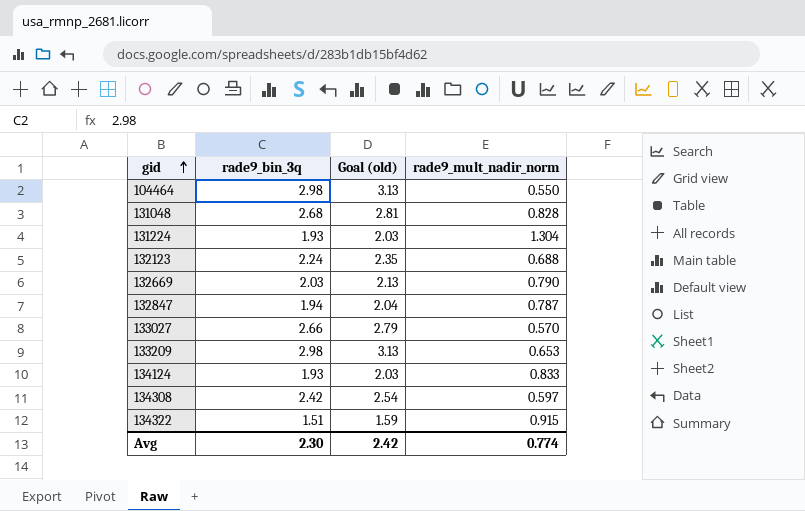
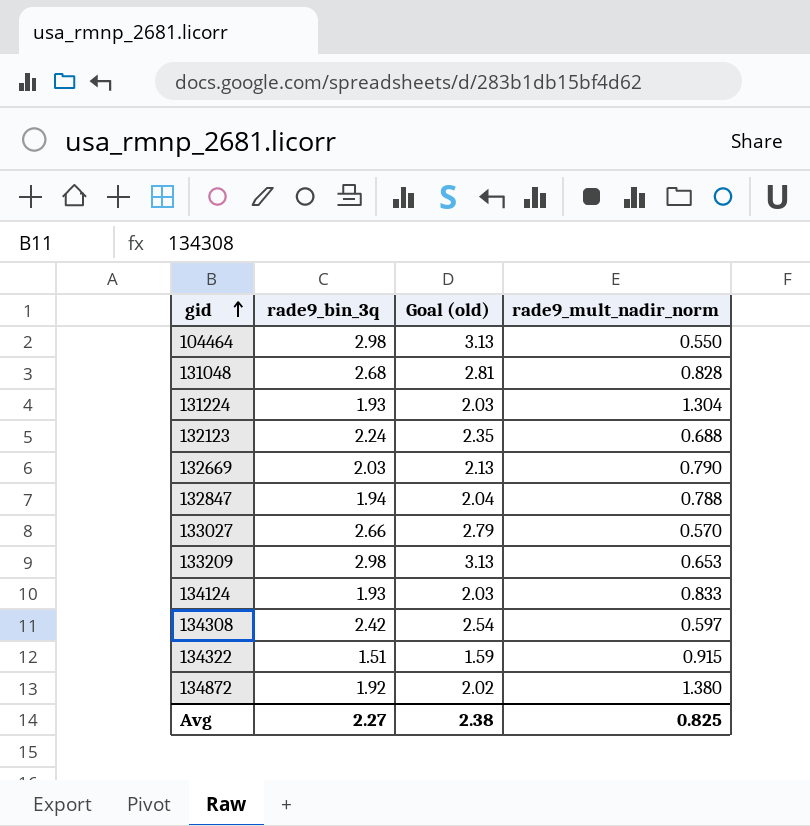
132847 | rade9_mult_nadir_norm: 0.787 -> 0.788
row 134872: none -> 1.92 | 2.02 | 1.380
Avg | rade9_bin_3q: 2.30 -> 2.27
Avg | Goal (old): 2.42 -> 2.38
Avg | rade9_mult_nadir_norm: 0.774 -> 0.825

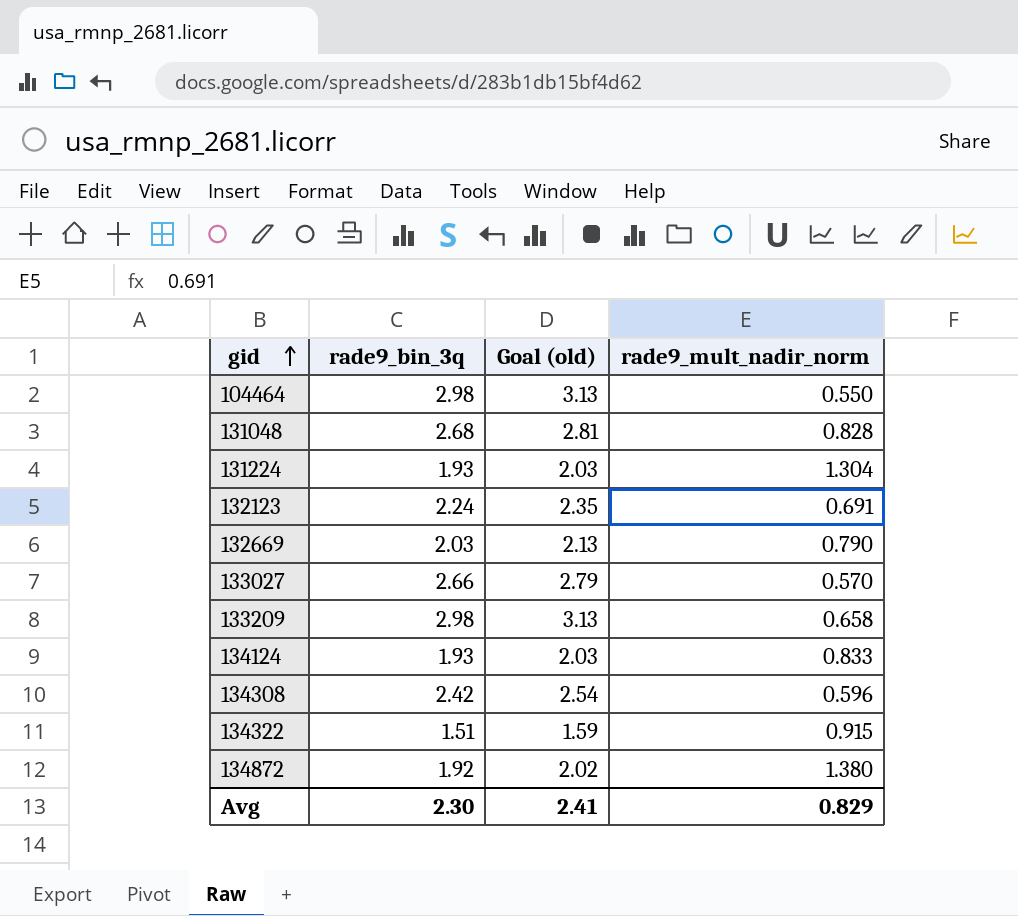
row 132847: 1.94 | 2.04 | 0.788 -> none
132123 | rade9_mult_nadir_norm: 0.688 -> 0.691
133209 | rade9_mult_nadir_norm: 0.653 -> 0.658
134308 | rade9_mult_nadir_norm: 0.597 -> 0.596
Avg | rade9_bin_3q: 2.27 -> 2.30
Avg | Goal (old): 2.38 -> 2.41
Avg | rade9_mult_nadir_norm: 0.825 -> 0.829

